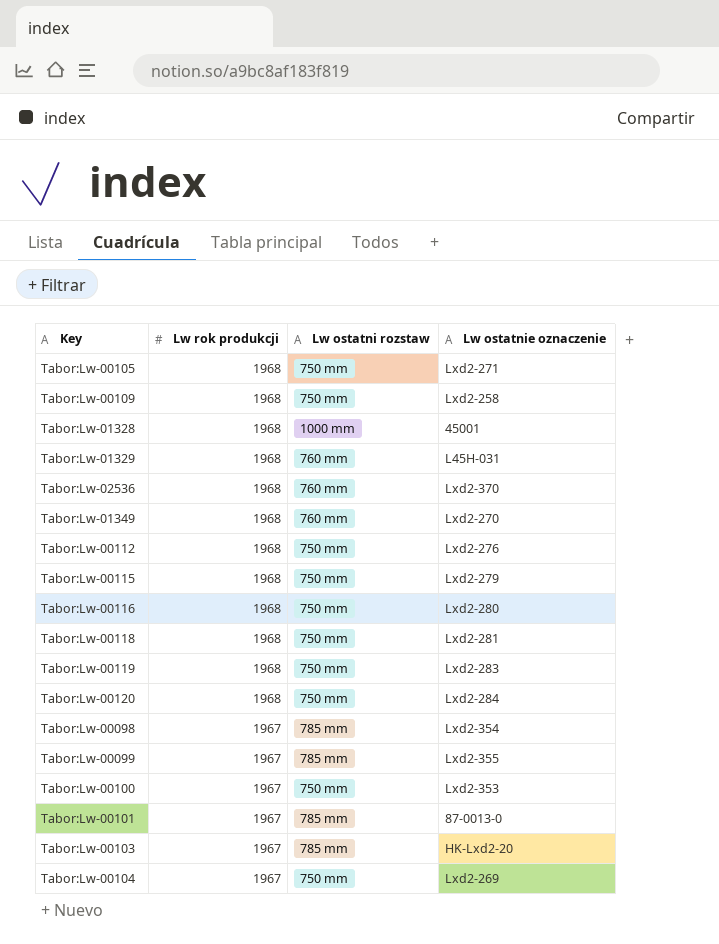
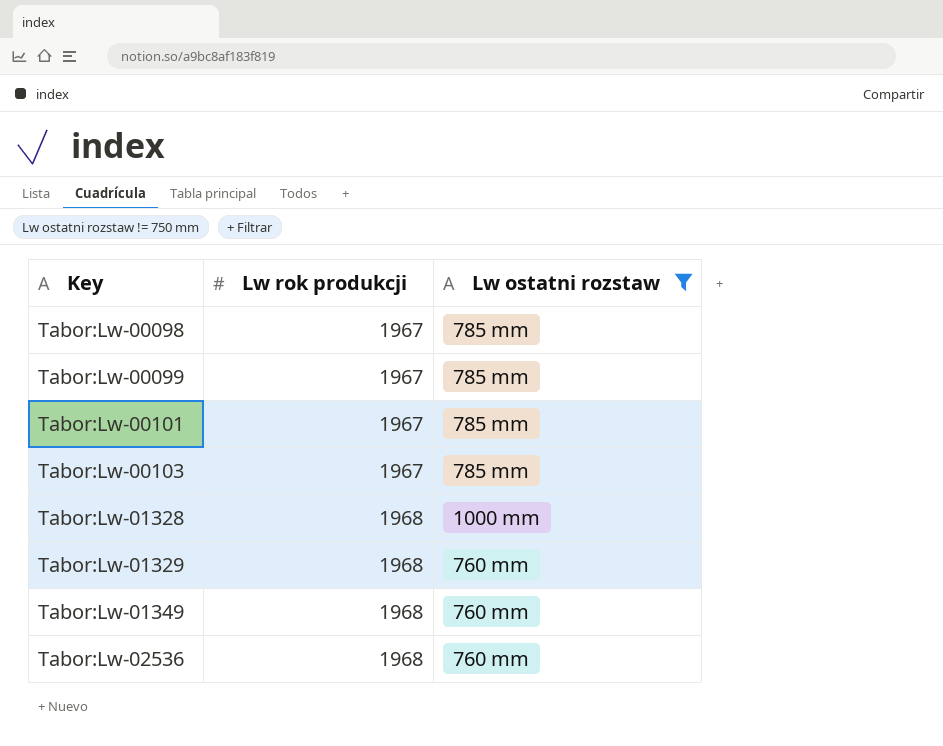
filter: none -> Lw ostatni rozstaw != 750 mm
row order: Lw rok produkcji descending -> Key ascending
column Lw ostatnie oznaczenie | position: 4 -> none

